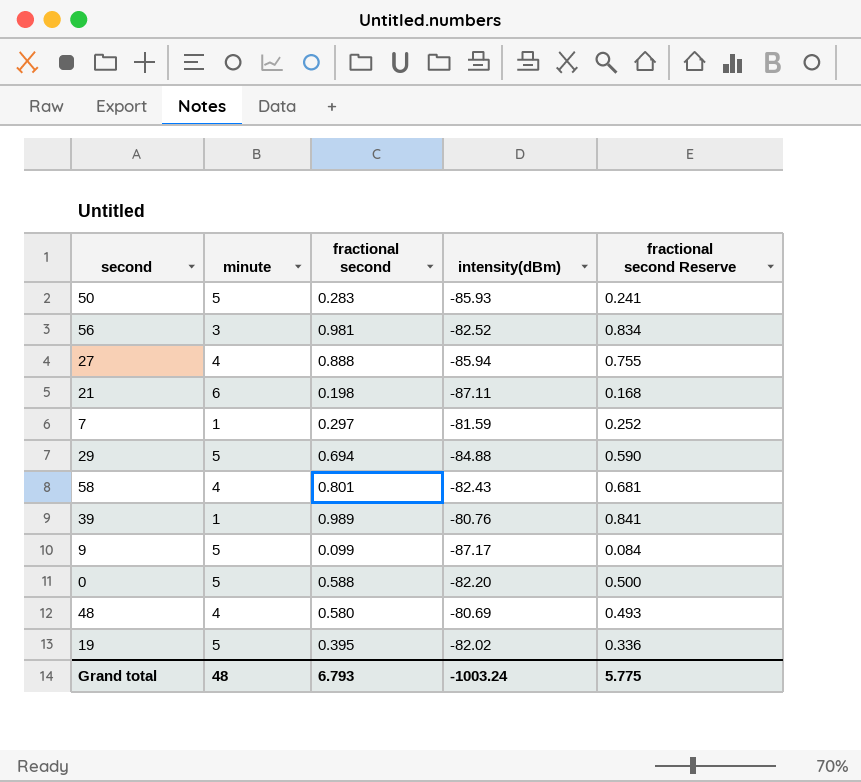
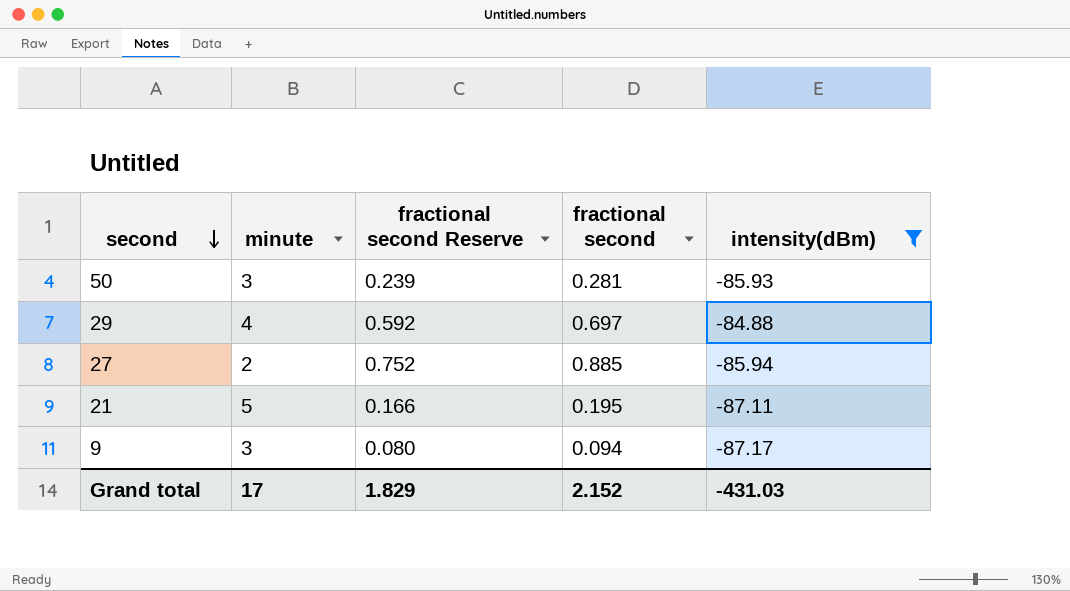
filter: none -> intensity(dBm) <= -84.88
row order: none -> second descending
column fractional second Reserve | position: 5 -> 3
50 | minute: 5 -> 3
50 | fractional second Reserve: 0.241 -> 0.239
50 | fractional second: 0.283 -> 0.281
29 | minute: 5 -> 4
29 | fractional second Reserve: 0.590 -> 0.592
29 | fractional second: 0.694 -> 0.697
27 | minute: 4 -> 2
27 | fractional second Reserve: 0.755 -> 0.752
27 | fractional second: 0.888 -> 0.885
21 | minute: 6 -> 5
21 | fractional second Reserve: 0.168 -> 0.166
21 | fractional second: 0.198 -> 0.195
9 | minute: 5 -> 3
9 | fractional second Reserve: 0.084 -> 0.080
9 | fractional second: 0.099 -> 0.094
Grand total | minute: 48 -> 17
Grand total | fractional second Reserve: 5.775 -> 1.829
Grand total | fractional second: 6.793 -> 2.152
Grand total | intensity(dBm): -1003.24 -> -431.03

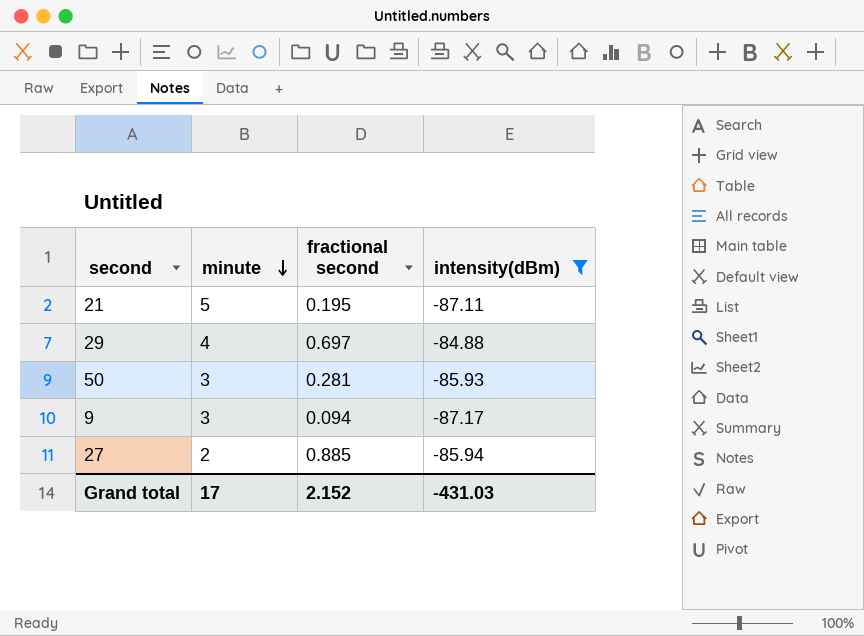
row order: second descending -> minute descending
column fractional second Reserve | formula: [fractional second] * 0.85 -> none

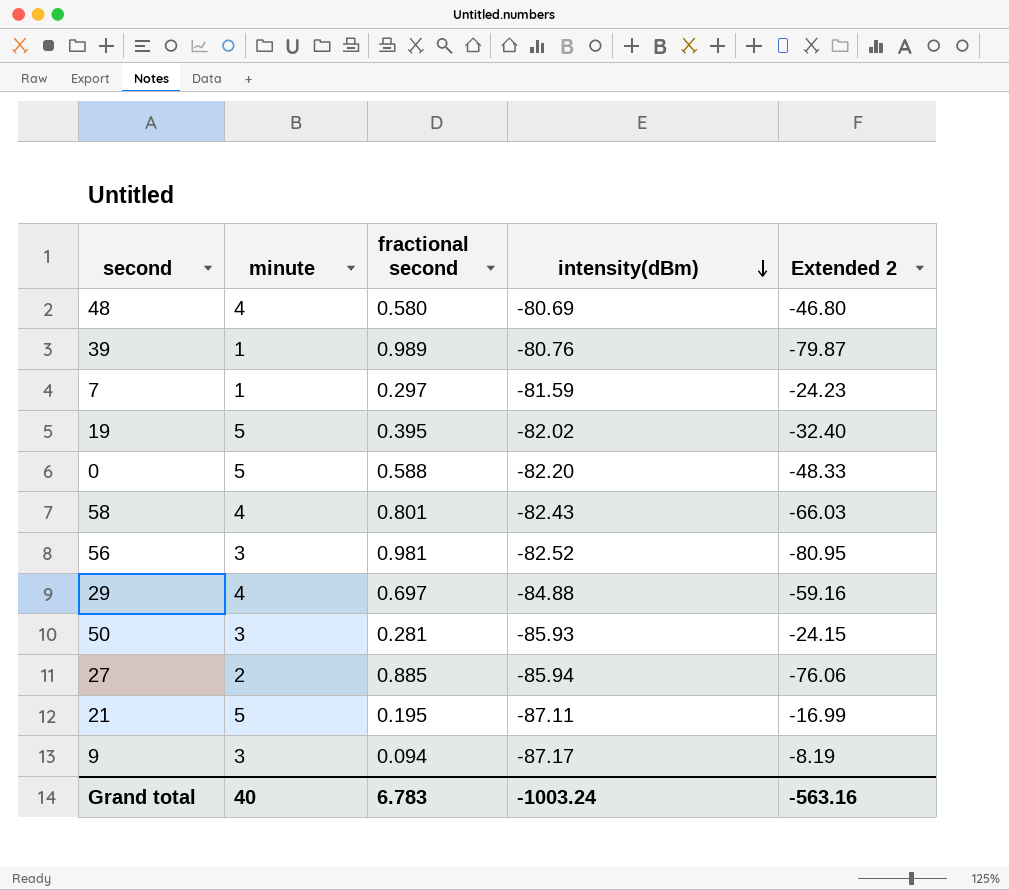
filter: intensity(dBm) <= -84.88 -> none
row order: minute descending -> intensity(dBm) descending
column Extended 2 | formula: none -> [fractional second] * [intensity(dBm)]
Grand total | minute: 17 -> 40
Grand total | fractional second: 2.152 -> 6.783
Grand total | intensity(dBm): -431.03 -> -1003.24

